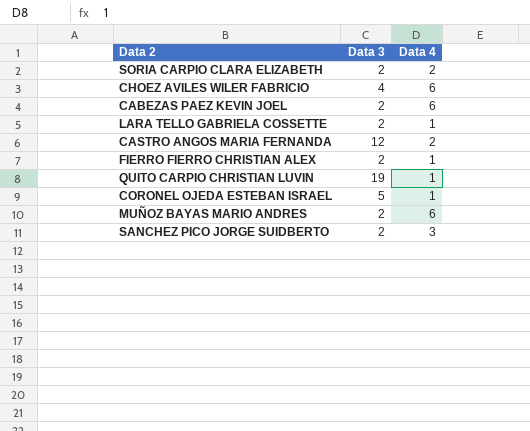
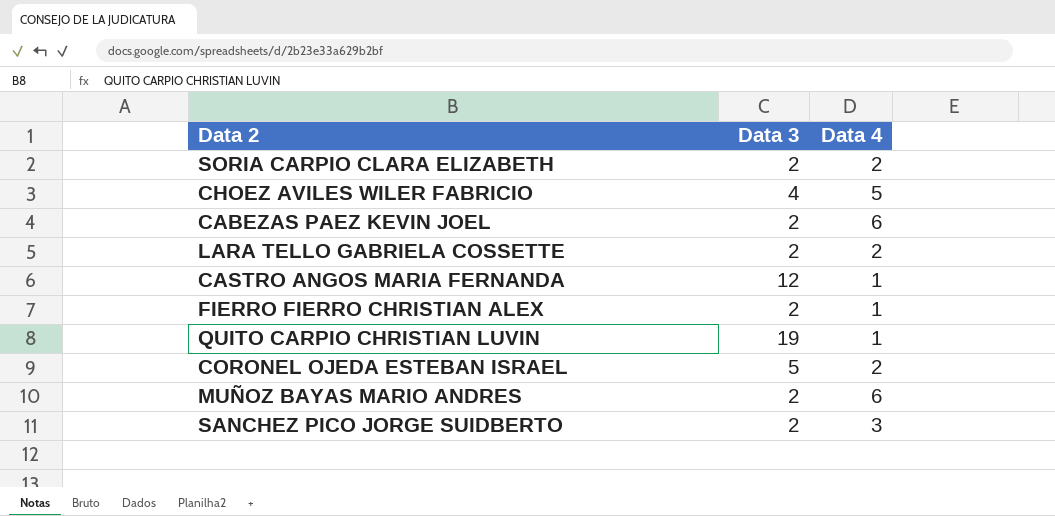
CHOEZ AVILES WILER FABRICIO | Data 4: 6 -> 5
LARA TELLO GABRIELA COSSETTE | Data 4: 1 -> 2
CASTRO ANGOS MARIA FERNANDA | Data 4: 2 -> 1
CORONEL OJEDA ESTEBAN ISRAEL | Data 4: 1 -> 2

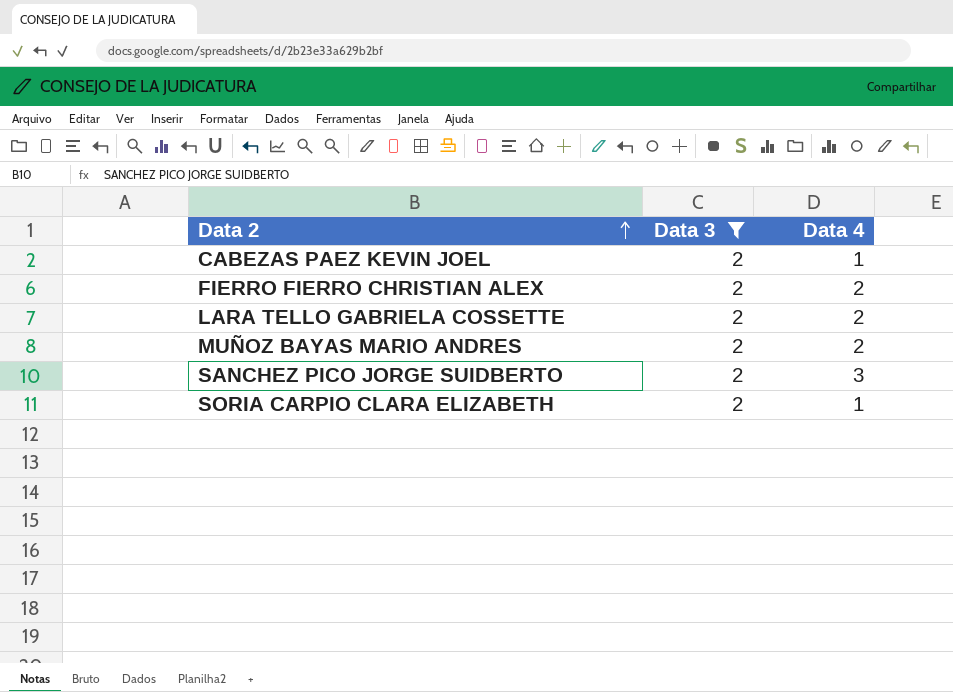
filter: none -> Data 3 = 2
row order: none -> Data 2 ascending
CABEZAS PAEZ KEVIN JOEL | Data 4: 6 -> 1
FIERRO FIERRO CHRISTIAN ALEX | Data 4: 1 -> 2
MUÑOZ BAYAS MARIO ANDRES | Data 4: 6 -> 2
SORIA CARPIO CLARA ELIZABETH | Data 4: 2 -> 1

